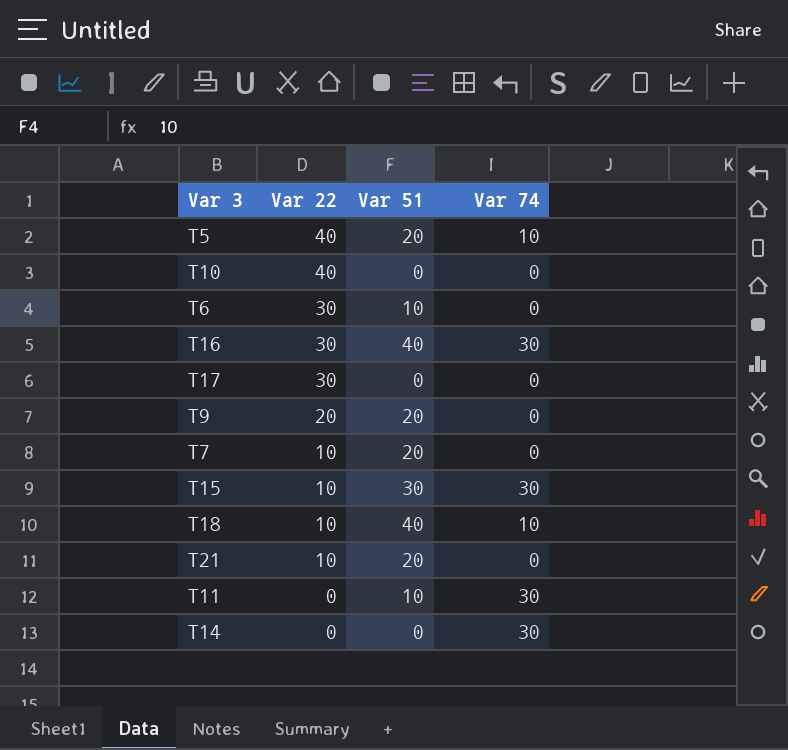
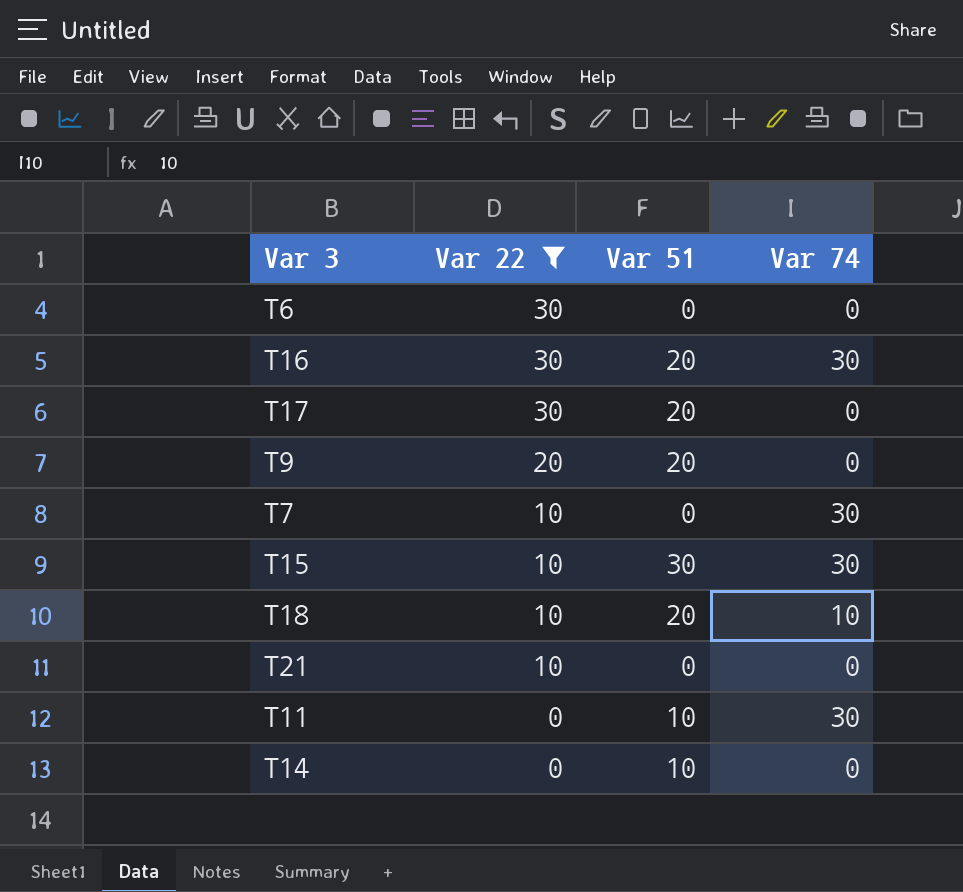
filter: none -> Var 22 != 40
T6 | Var 51: 10 -> 0
T16 | Var 51: 40 -> 20
T17 | Var 51: 0 -> 20
T7 | Var 51: 20 -> 0
T7 | Var 74: 0 -> 30
T18 | Var 51: 40 -> 20
T21 | Var 51: 20 -> 0
T14 | Var 51: 0 -> 10
T14 | Var 74: 30 -> 0

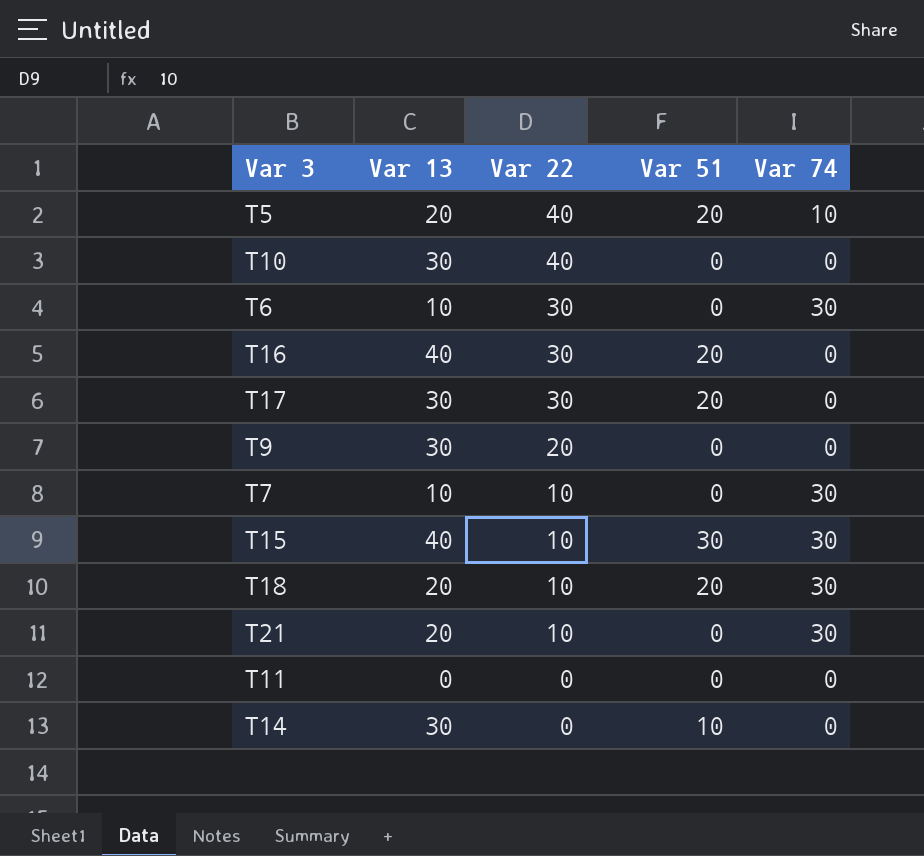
filter: Var 22 != 40 -> none
column Var 13 | position: none -> 2
T6 | Var 74: 0 -> 30
T16 | Var 74: 30 -> 0
T9 | Var 51: 20 -> 0
T18 | Var 74: 10 -> 30
T21 | Var 74: 0 -> 30
T11 | Var 51: 10 -> 0
T11 | Var 74: 30 -> 0

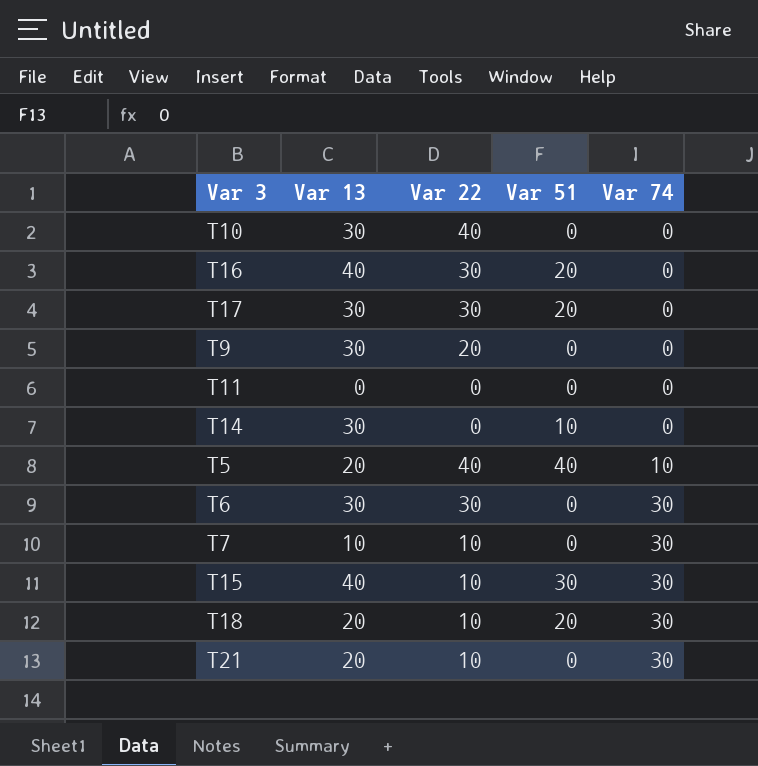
row order: Var 22 descending -> Var 74 ascending
T5 | Var 51: 20 -> 40
T6 | Var 13: 10 -> 30

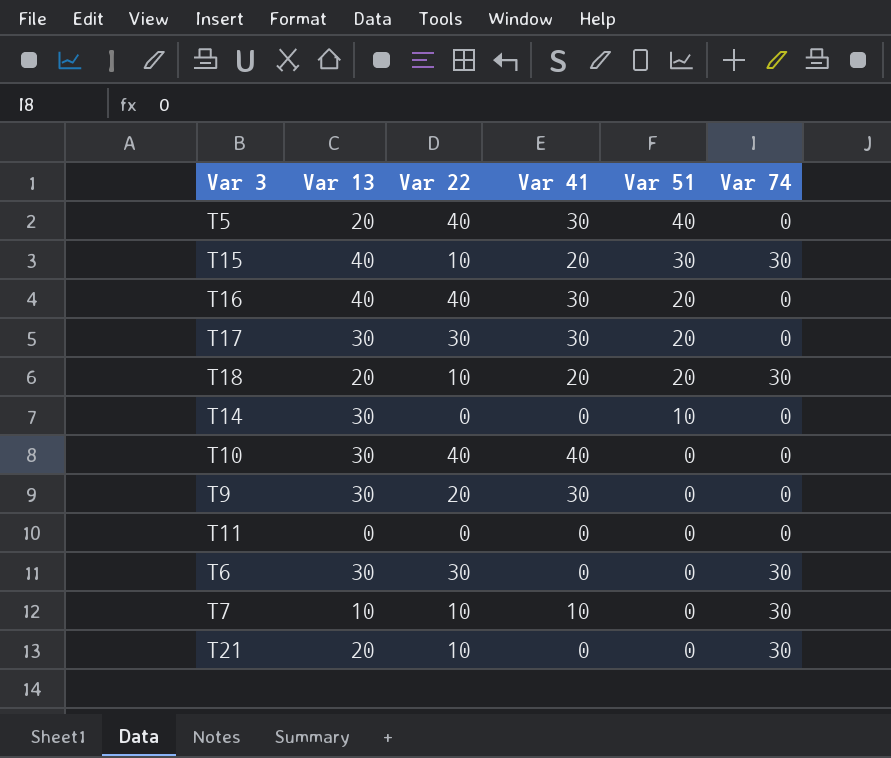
row order: Var 74 ascending -> Var 51 descending
column Var 41 | position: none -> 4
T5 | Var 74: 10 -> 0
T16 | Var 22: 30 -> 40

